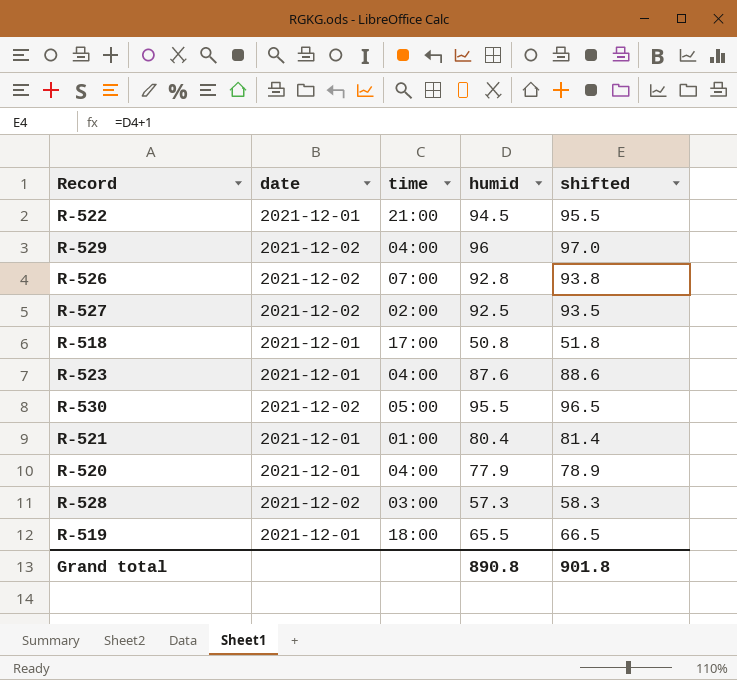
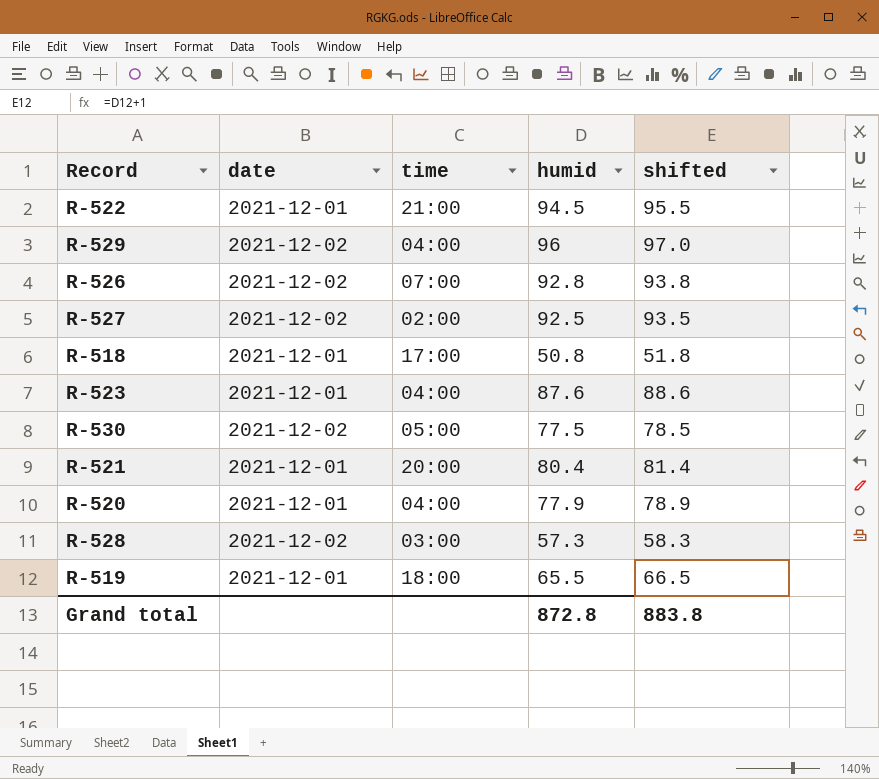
R-530 | humid: 95.5 -> 77.5
R-530 | shifted: 96.5 -> 78.5
R-521 | time: 01:00 -> 20:00
Grand total | humid: 890.8 -> 872.8
Grand total | shifted: 901.8 -> 883.8

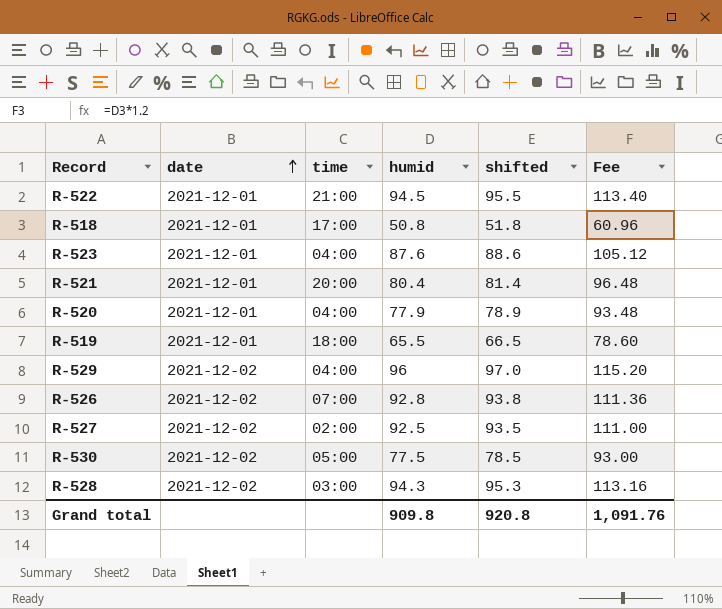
row order: none -> date ascending
column Fee | formula: none -> [humid] * 1.2
R-528 | humid: 57.3 -> 94.3
R-528 | shifted: 58.3 -> 95.3
Grand total | humid: 872.8 -> 909.8
Grand total | shifted: 883.8 -> 920.8

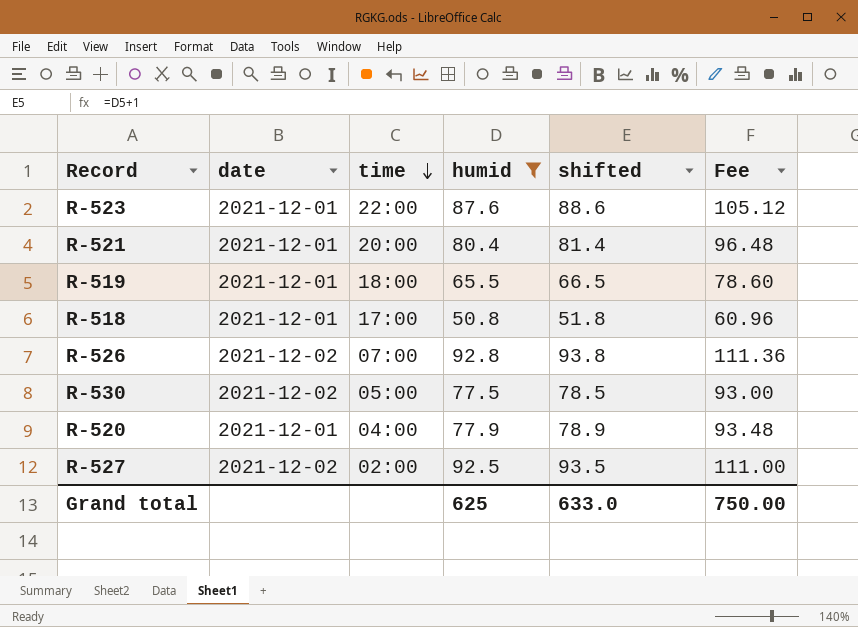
filter: none -> humid <= 92.8
row order: date ascending -> time descending
R-523 | time: 04:00 -> 22:00
Grand total | humid: 909.8 -> 625
Grand total | shifted: 920.8 -> 633.0
Grand total | Fee: 1,091.76 -> 750.00

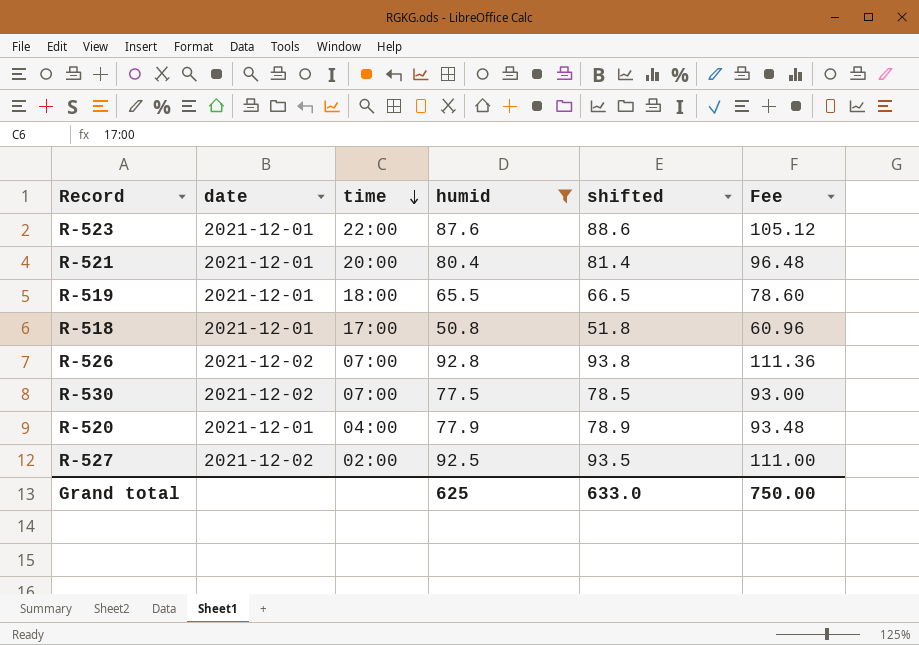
R-530 | time: 05:00 -> 07:00

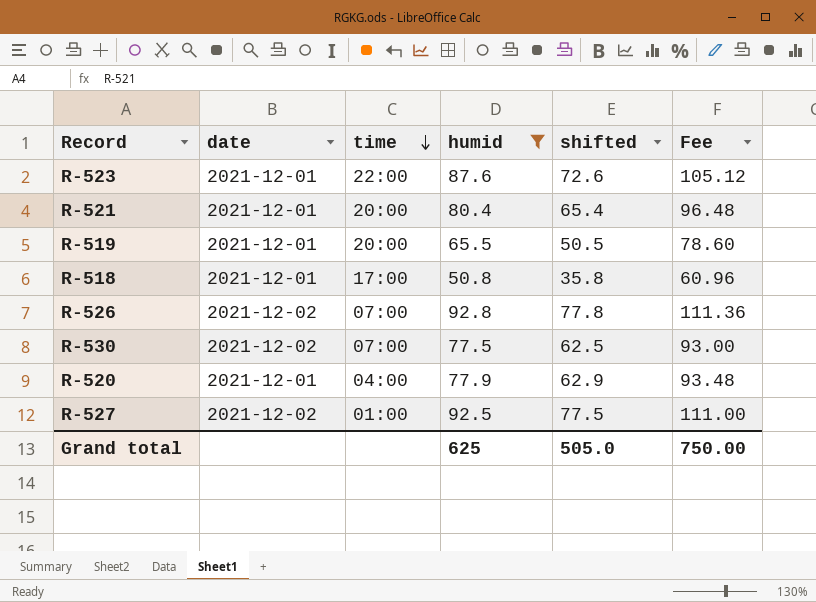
column shifted | formula: [humid] + 1 -> [humid] - 15
R-519 | time: 18:00 -> 20:00
R-527 | time: 02:00 -> 01:00
Grand total | shifted: 633.0 -> 505.0

